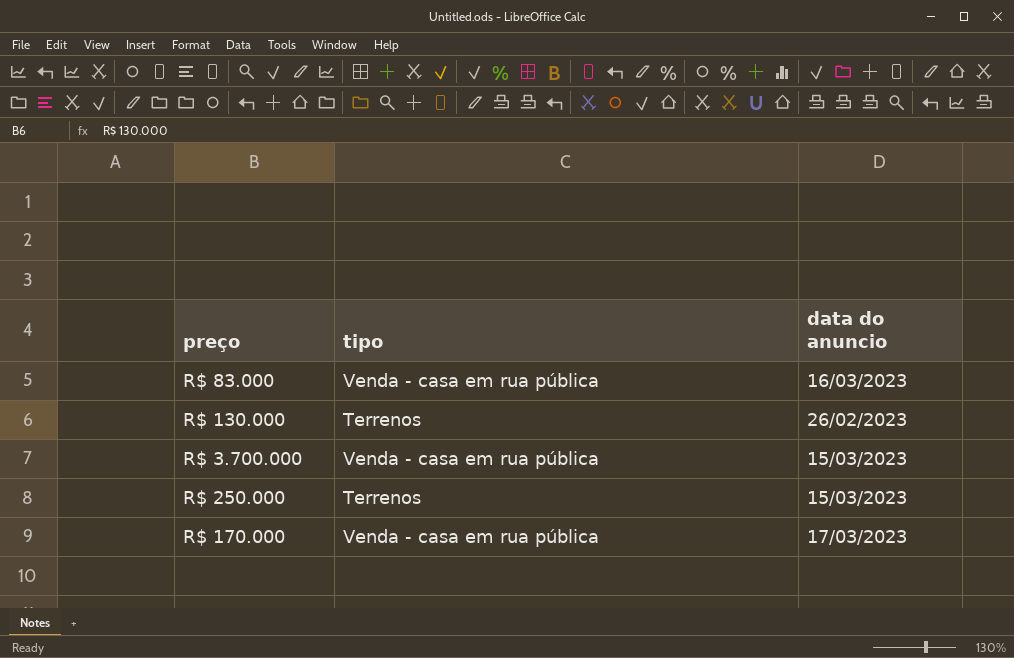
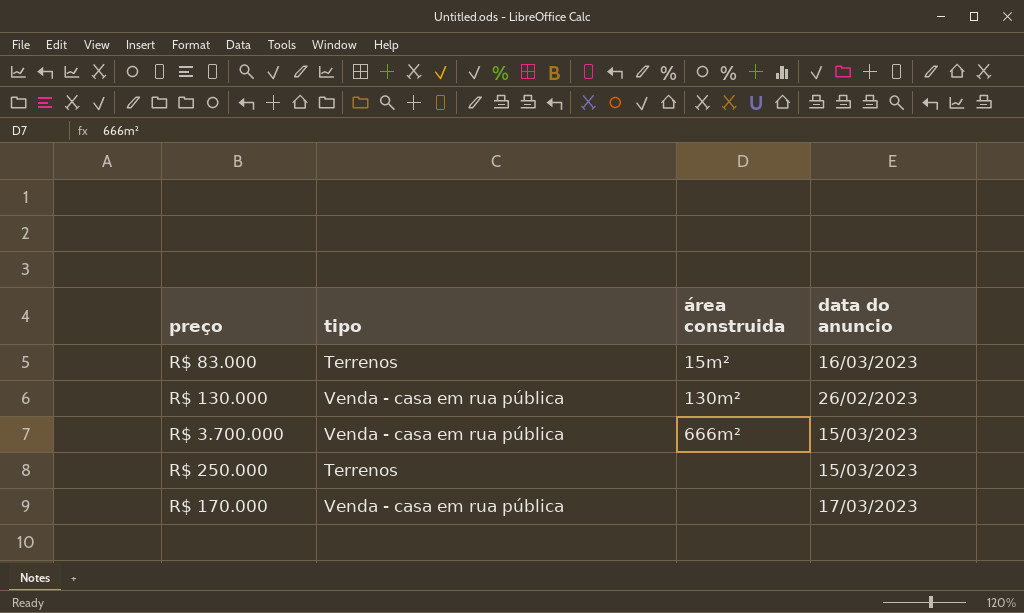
column área construida | position: none -> 3
R$ 83.000 | tipo: Venda - casa em rua pública -> Terrenos
R$ 130.000 | tipo: Terrenos -> Venda - casa em rua pública

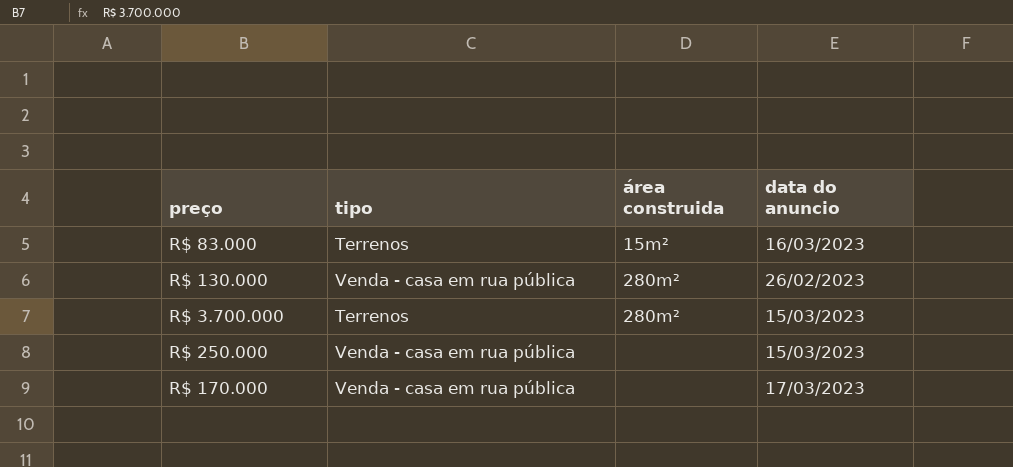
R$ 130.000 | área construida: 130m² -> 280m²
R$ 3.700.000 | tipo: Venda - casa em rua pública -> Terrenos
R$ 3.700.000 | área construida: 666m² -> 280m²
R$ 250.000 | tipo: Terrenos -> Venda - casa em rua pública

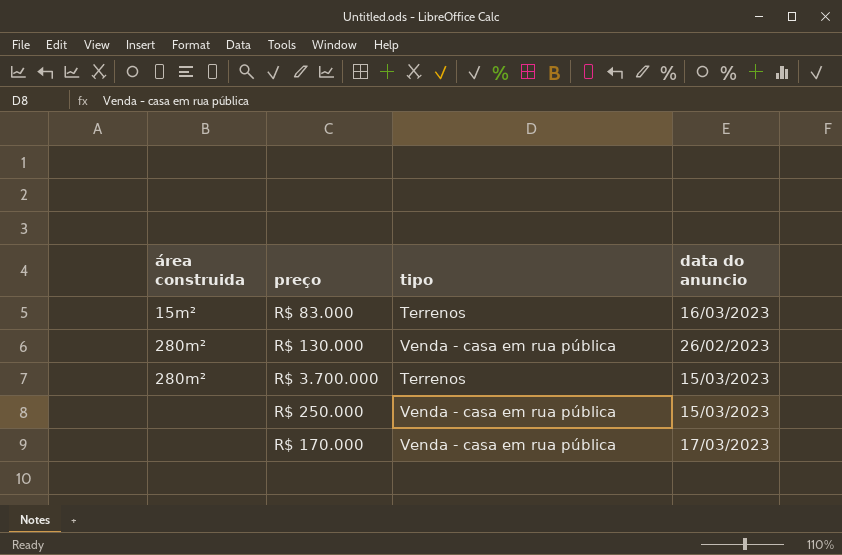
column área construida | position: 3 -> 1

